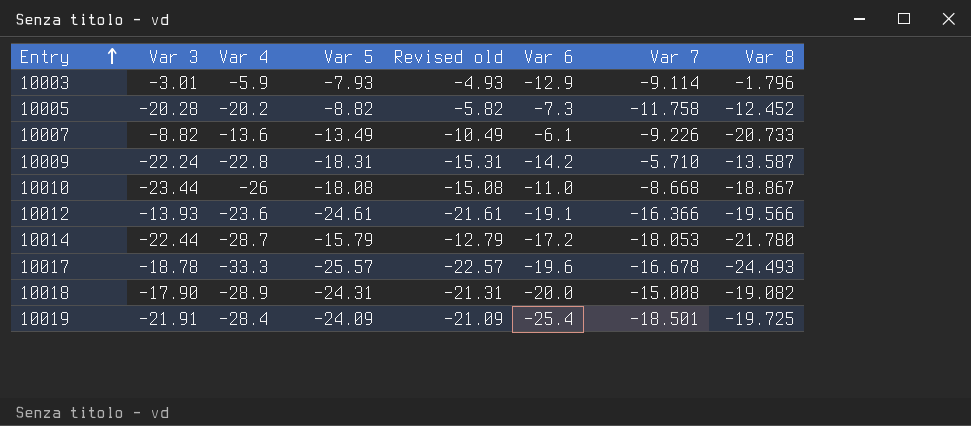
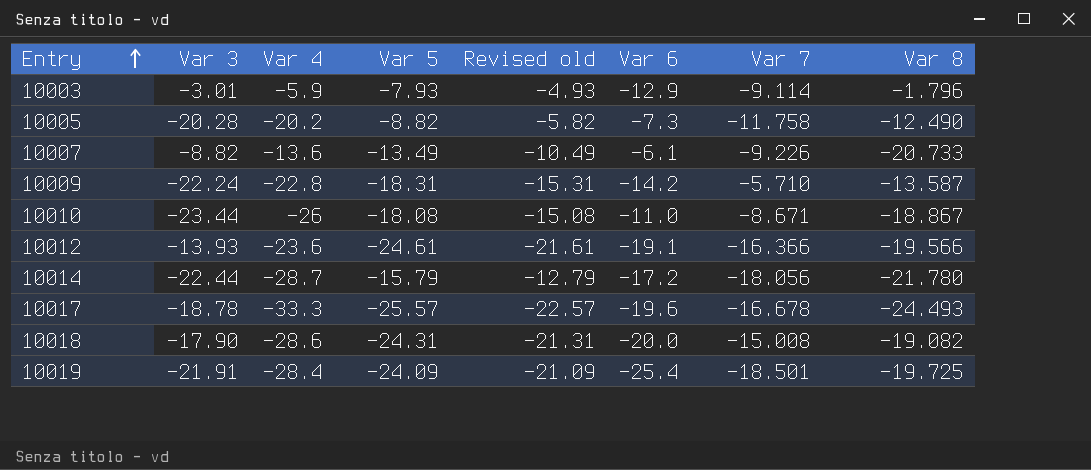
10005 | Var 8: -12.452 -> -12.490
10010 | Var 7: -8.668 -> -8.671
10014 | Var 7: -18.053 -> -18.056
10018 | Var 4: -28.9 -> -28.6

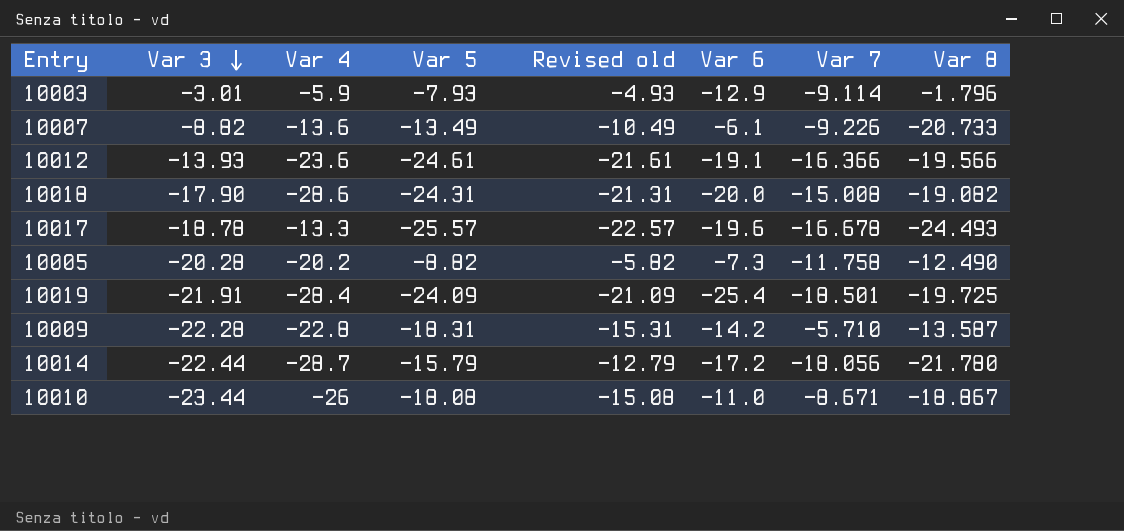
row order: Entry ascending -> Var 3 descending
10017 | Var 4: -33.3 -> -13.3
10009 | Var 3: -22.24 -> -22.28

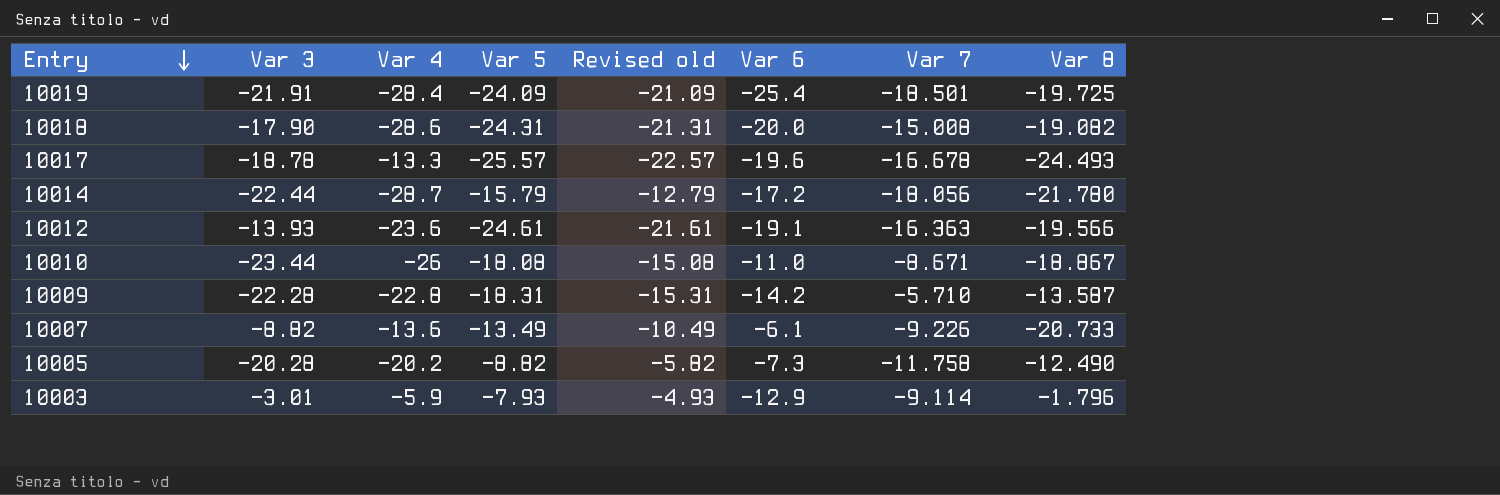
row order: Var 3 descending -> Entry descending
10012 | Var 7: -16.366 -> -16.363

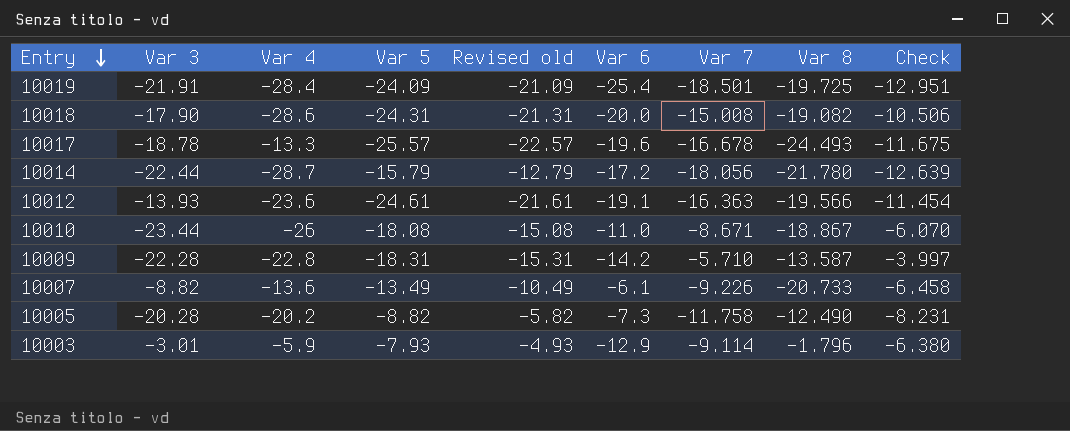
column Check | formula: none -> [Var 7] * 0.7

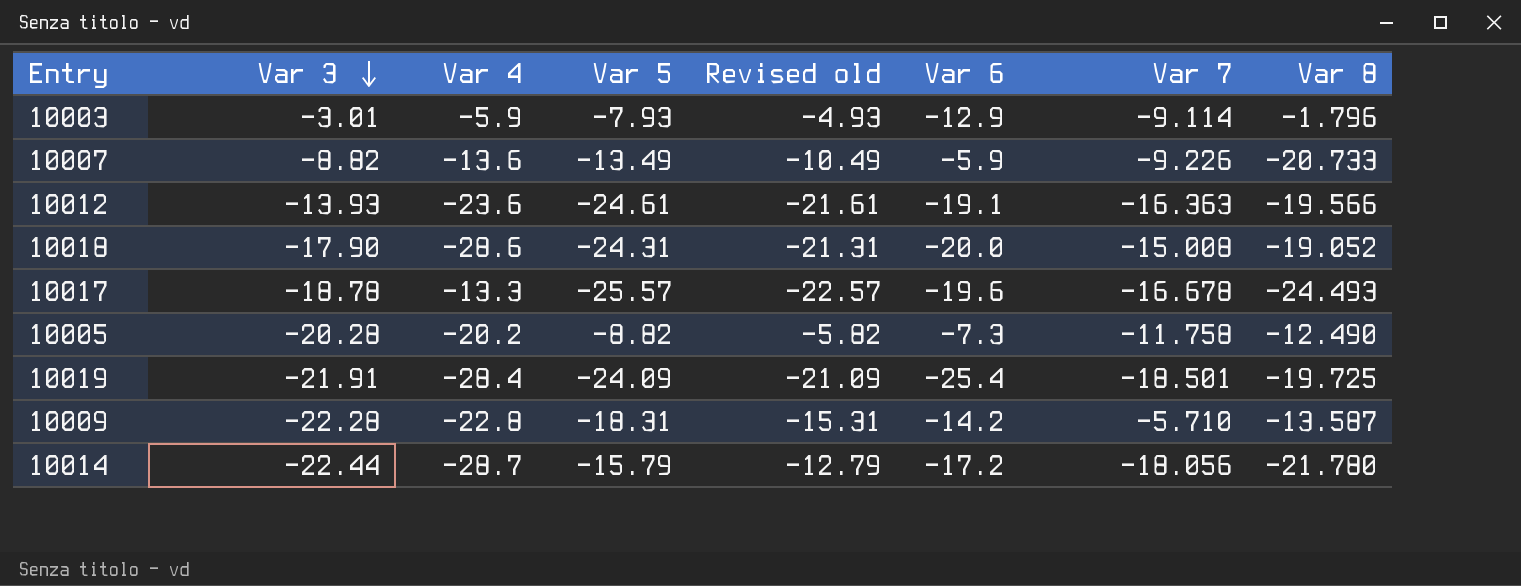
row order: Entry descending -> Var 3 descending
column Check | formula: [Var 7] * 0.7 -> none
row 10010: -23.44 | -26 | -18.08 | -15.08 | -11.0 | -8.671 | -18.867 | -6.070 -> none
10007 | Var 6: -6.1 -> -5.9
10018 | Var 8: -19.082 -> -19.052

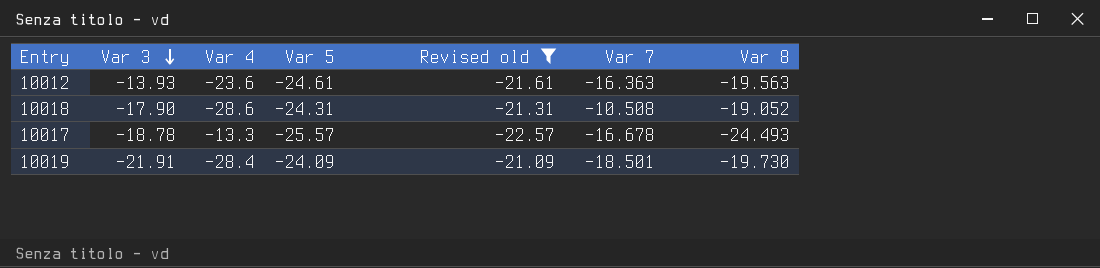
filter: none -> Revised old <= -21.09
column Var 6 | position: 6 -> none
10012 | Var 8: -19.566 -> -19.563
10018 | Var 7: -15.008 -> -10.508
10019 | Var 8: -19.725 -> -19.730

